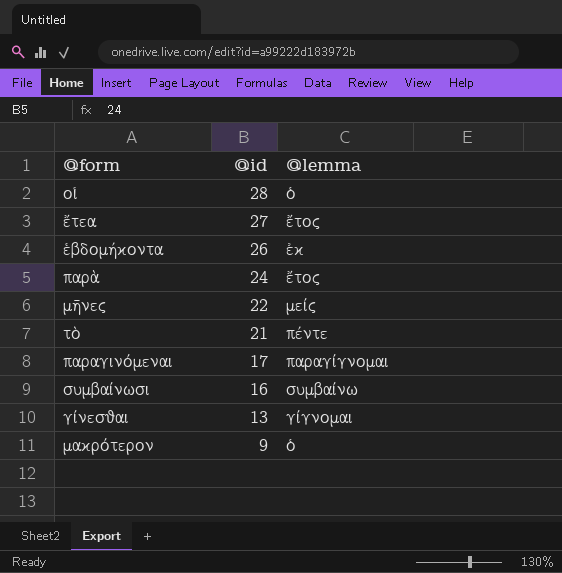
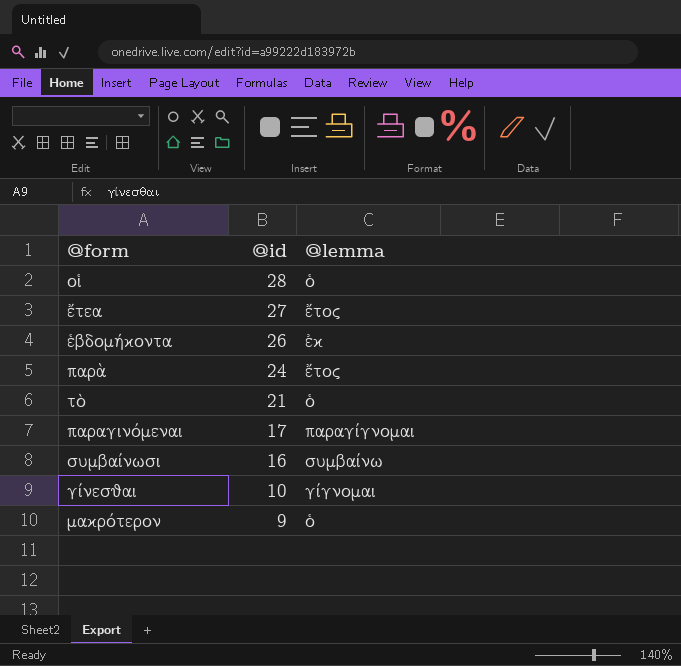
row μῆνες: 22 | μείς -> none
τὸ | @lemma: πέντε -> ὁ
γίνεσθαι | @id: 13 -> 10

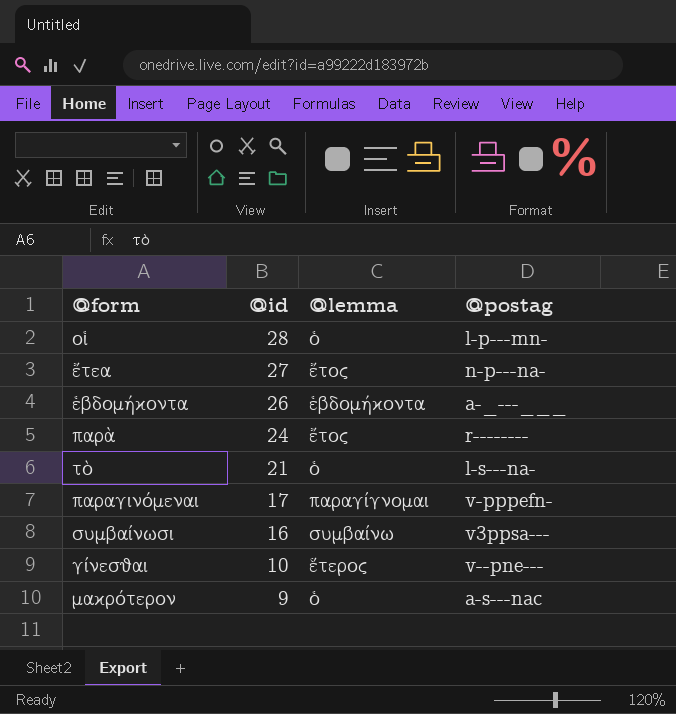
column @postag | position: none -> 4
ἑβδομήκοντα | @lemma: ἐκ -> ἑβδομήκοντα
γίνεσθαι | @lemma: γίγνομαι -> ἕτερος

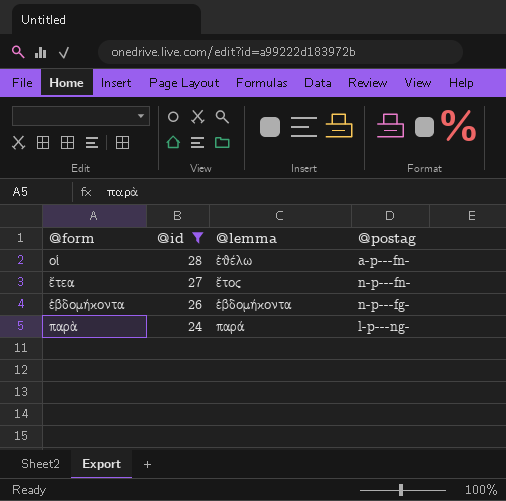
filter: none -> @id >= 24
οἱ | @lemma: ὁ -> ἐθέλω
οἱ | @postag: l-p---mn- -> a-p---fn-
ἔτεα | @postag: n-p---na- -> n-p---fn-
ἑβδομήκοντα | @postag: a-_---___ -> n-p---fg-
παρὰ | @lemma: ἔτος -> παρά
παρὰ | @postag: r-------- -> l-p---ng-

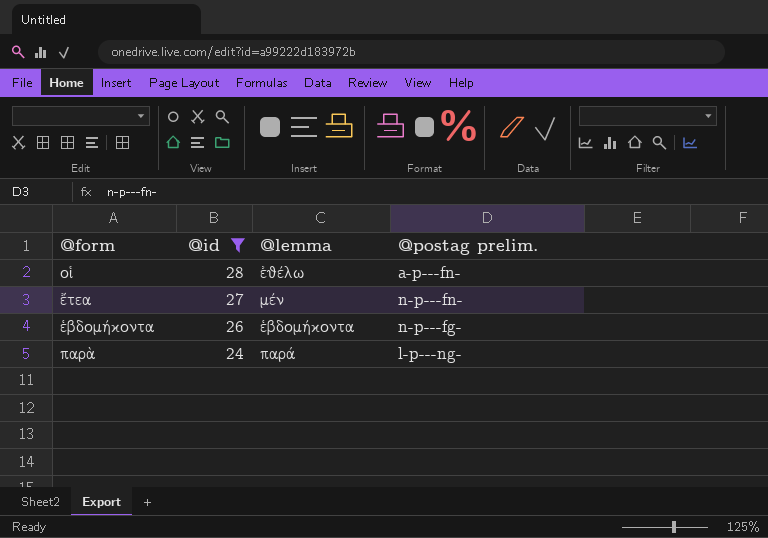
column name: @postag -> @postag prelim.
ἔτεα | @lemma: ἔτος -> μέν

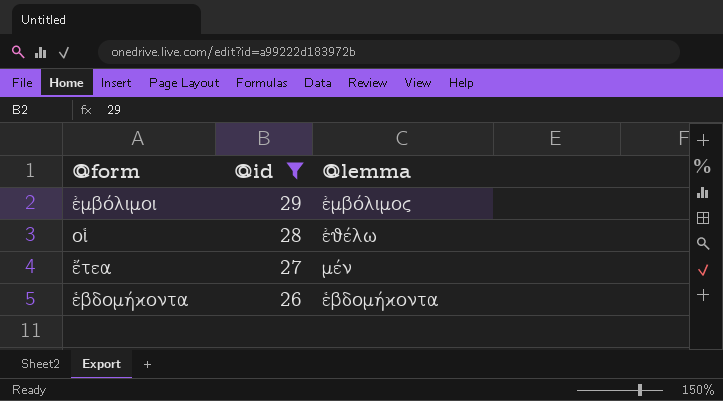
column @postag prelim. | position: 4 -> none
row παρὰ: 24 | παρά | l-p---ng- -> none
row ἐμβόλιμοι: none -> 29 | ἐμβόλιμος

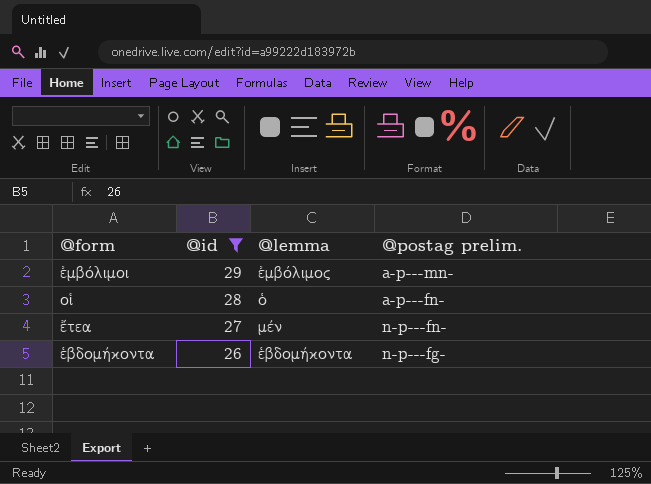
column @postag prelim. | position: none -> 4
οἱ | @lemma: ἐθέλω -> ὁ

